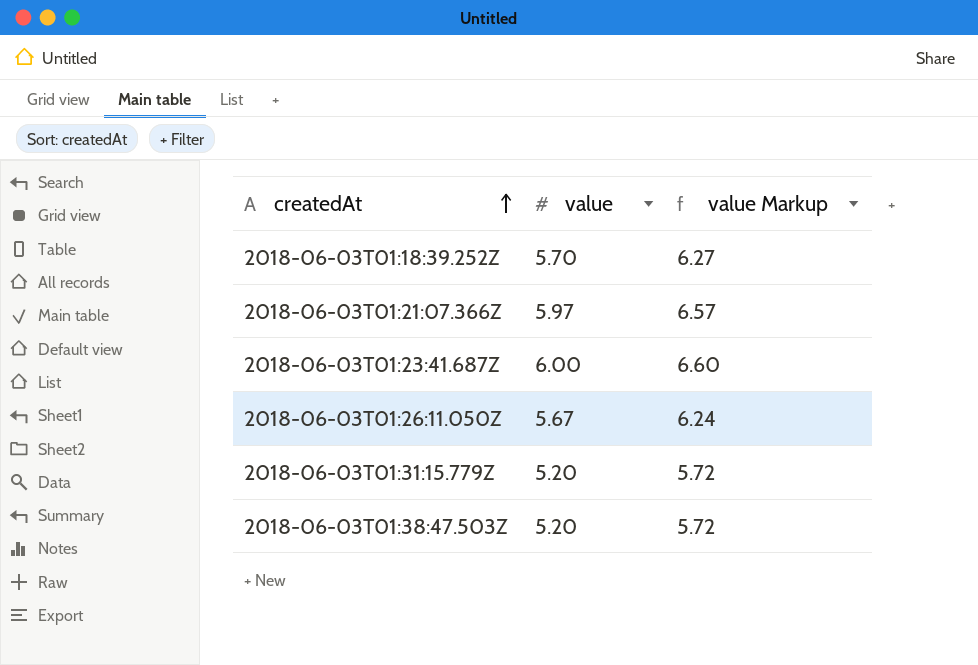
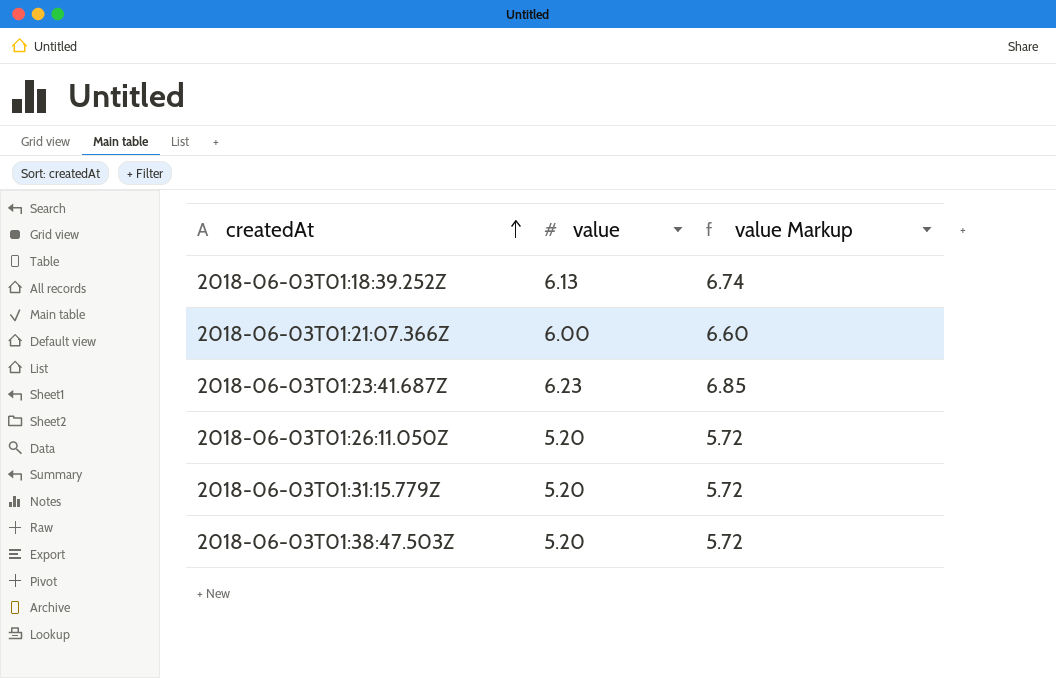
2018-06-03T01:18:39.252Z | value: 5.70 -> 6.13
2018-06-03T01:18:39.252Z | value Markup: 6.27 -> 6.74
2018-06-03T01:21:07.366Z | value: 5.97 -> 6.00
2018-06-03T01:21:07.366Z | value Markup: 6.57 -> 6.60
2018-06-03T01:23:41.687Z | value: 6.00 -> 6.23
2018-06-03T01:23:41.687Z | value Markup: 6.60 -> 6.85
2018-06-03T01:26:11.050Z | value: 5.67 -> 5.20
2018-06-03T01:26:11.050Z | value Markup: 6.24 -> 5.72

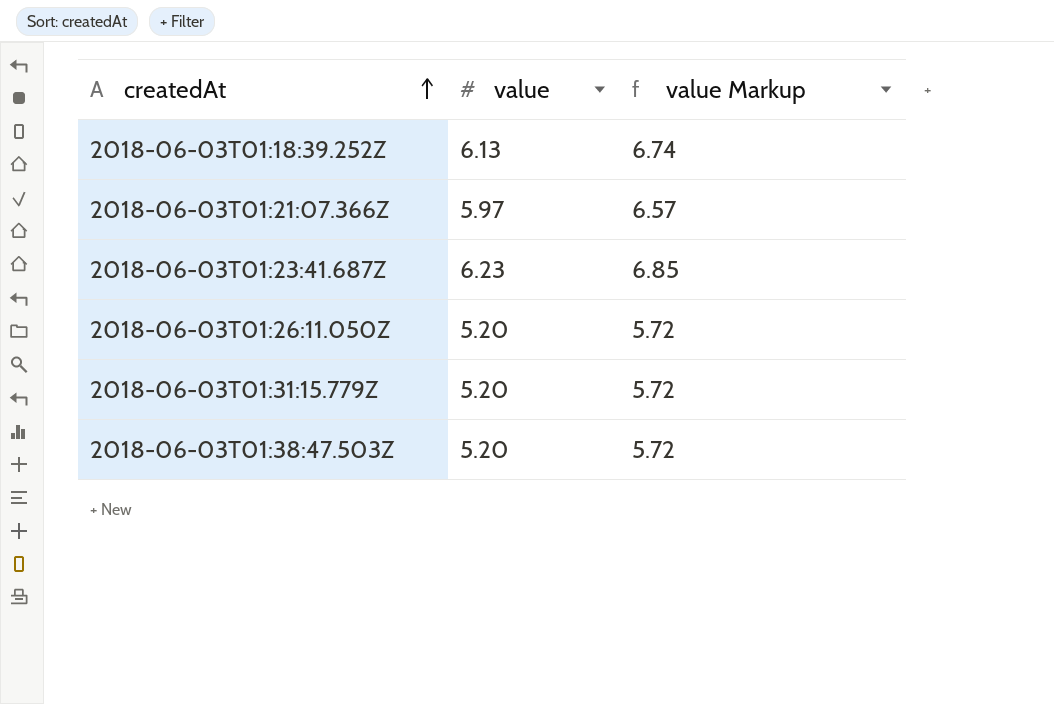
2018-06-03T01:21:07.366Z | value: 6.00 -> 5.97
2018-06-03T01:21:07.366Z | value Markup: 6.60 -> 6.57

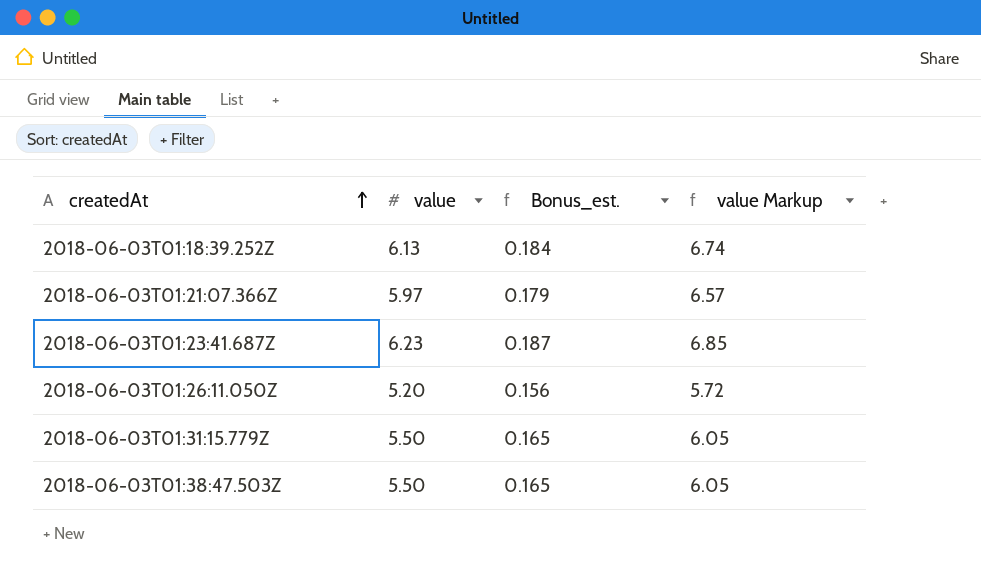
column Bonus_est. | formula: none -> [value] * 0.03
2018-06-03T01:31:15.779Z | value: 5.20 -> 5.50
2018-06-03T01:31:15.779Z | value Markup: 5.72 -> 6.05
2018-06-03T01:38:47.503Z | value: 5.20 -> 5.50
2018-06-03T01:38:47.503Z | value Markup: 5.72 -> 6.05

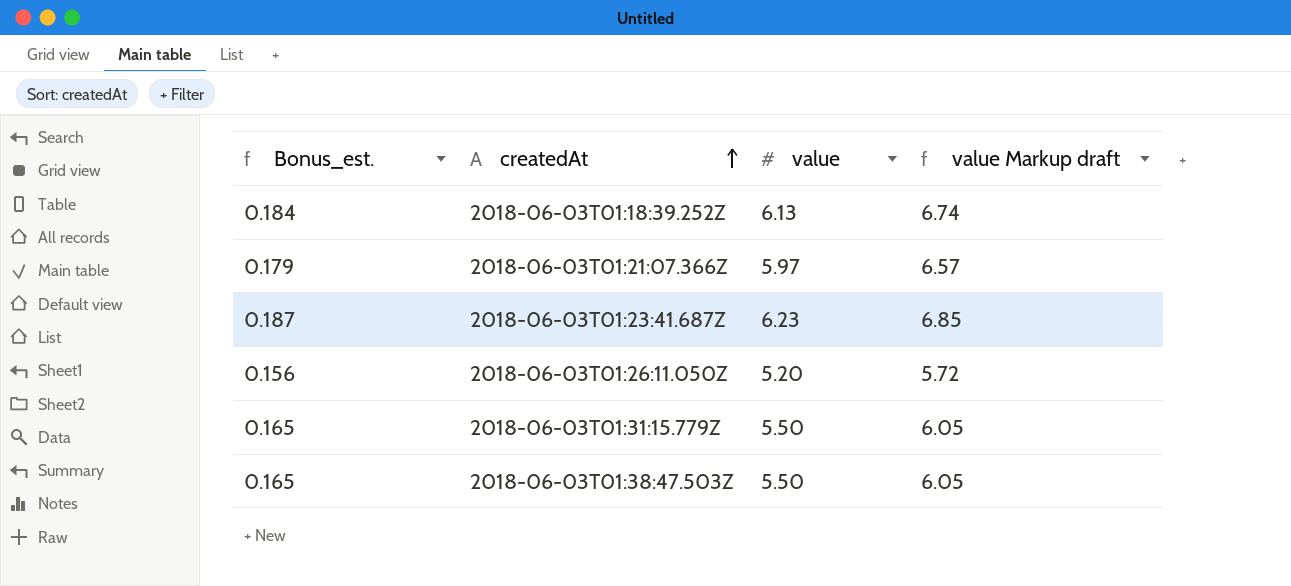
column Bonus_est. | position: 3 -> 1
column name: value Markup -> value Markup draft

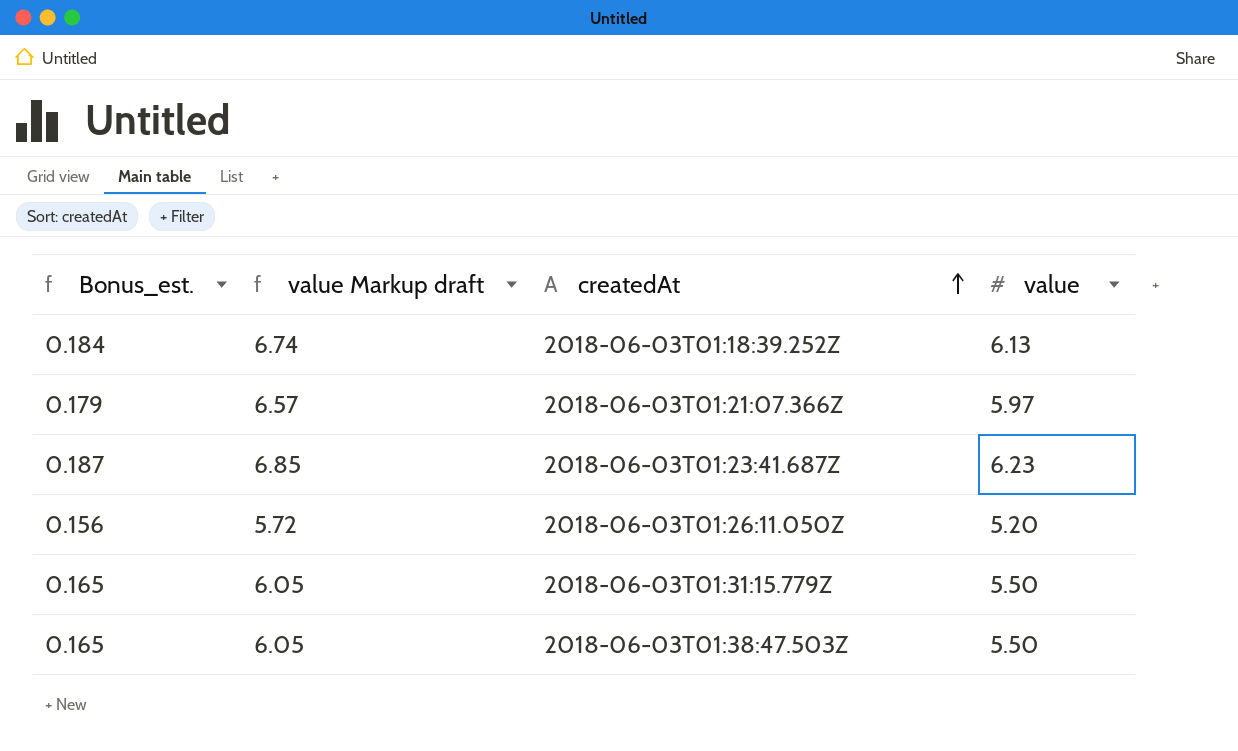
column value Markup draft | position: 4 -> 2

